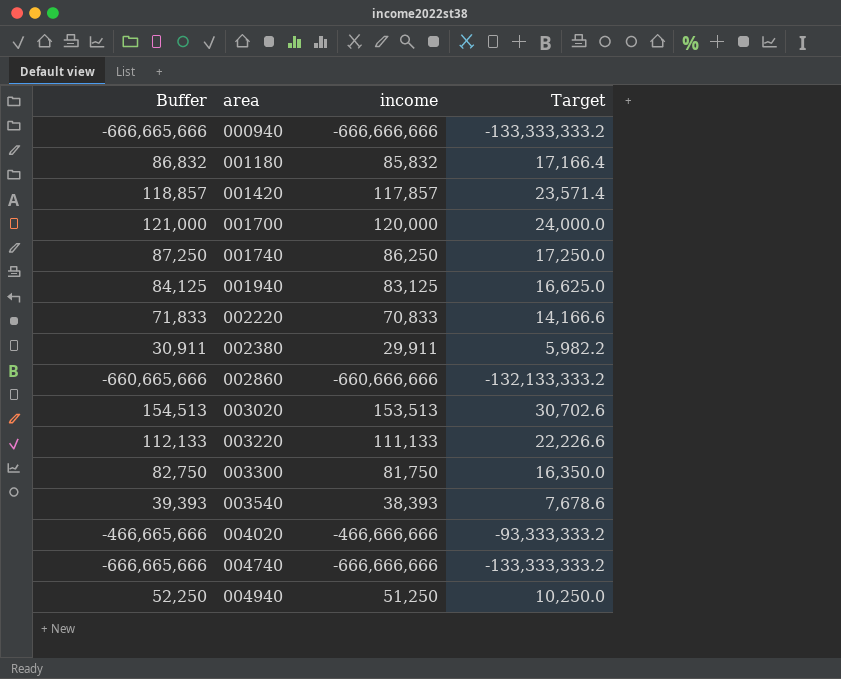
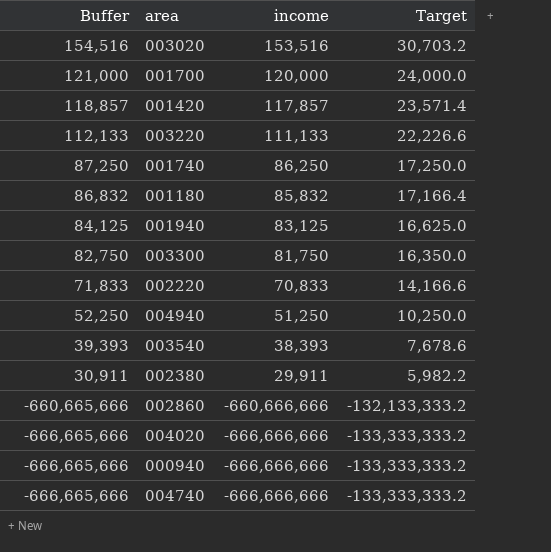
row order: area ascending -> Buffer descending
003020 | Buffer: 154,513 -> 154,516
003020 | income: 153,513 -> 153,516
003020 | Target: 30,702.6 -> 30,703.2
004020 | Buffer: -466,665,666 -> -666,665,666
004020 | income: -466,666,666 -> -666,666,666
004020 | Target: -93,333,333.2 -> -133,333,333.2

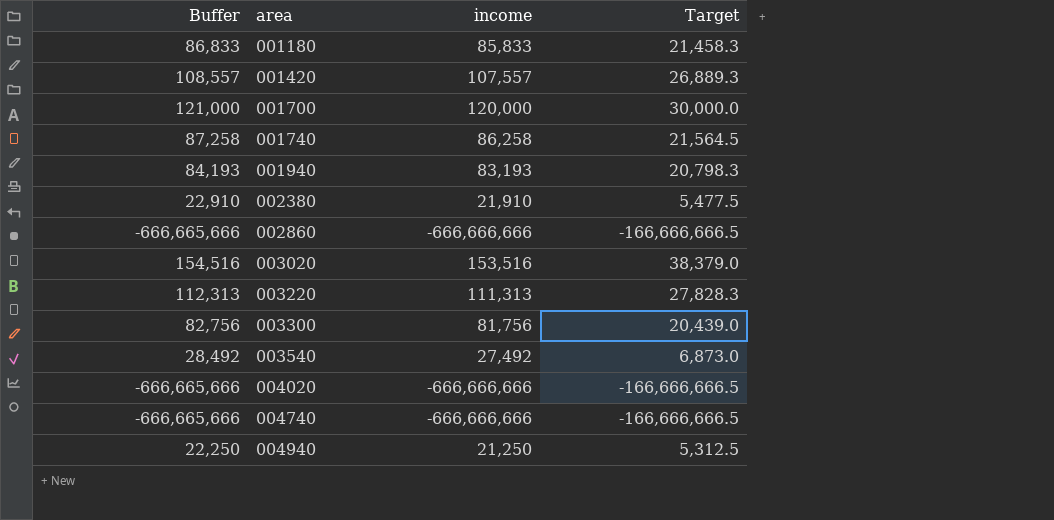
row order: Buffer descending -> area ascending
column Target | formula: [income] * 0.2 -> [income] * 0.25
row 002220: 71,833 | 70,833 | 14,166.6 -> none
row 000940: -666,665,666 | -666,666,666 | -133,333,333.2 -> none
001180 | Buffer: 86,832 -> 86,833
001180 | income: 85,832 -> 85,833
001420 | Buffer: 118,857 -> 108,557
001420 | income: 117,857 -> 107,557
001740 | Buffer: 87,250 -> 87,258
001740 | income: 86,250 -> 86,258
001940 | Buffer: 84,125 -> 84,193
001940 | income: 83,125 -> 83,193
002380 | Buffer: 30,911 -> 22,910
002380 | income: 29,911 -> 21,910
002860 | Buffer: -660,665,666 -> -666,665,666
002860 | income: -660,666,666 -> -666,666,666
003220 | Buffer: 112,133 -> 112,313
003220 | income: 111,133 -> 111,313
003300 | Buffer: 82,750 -> 82,756
003300 | income: 81,750 -> 81,756
003540 | Buffer: 39,393 -> 28,492
003540 | income: 38,393 -> 27,492
004940 | Buffer: 52,250 -> 22,250
004940 | income: 51,250 -> 21,250

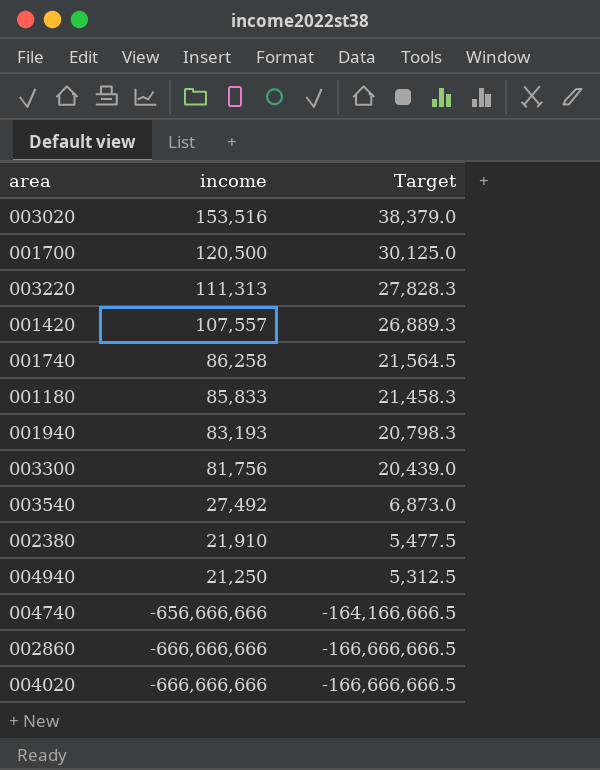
row order: area ascending -> income descending
column Buffer | formula: [income] + 1000 -> none
001700 | income: 120,000 -> 120,500
001700 | Target: 30,000.0 -> 30,125.0
004740 | income: -666,666,666 -> -656,666,666
004740 | Target: -166,666,666.5 -> -164,166,666.5

